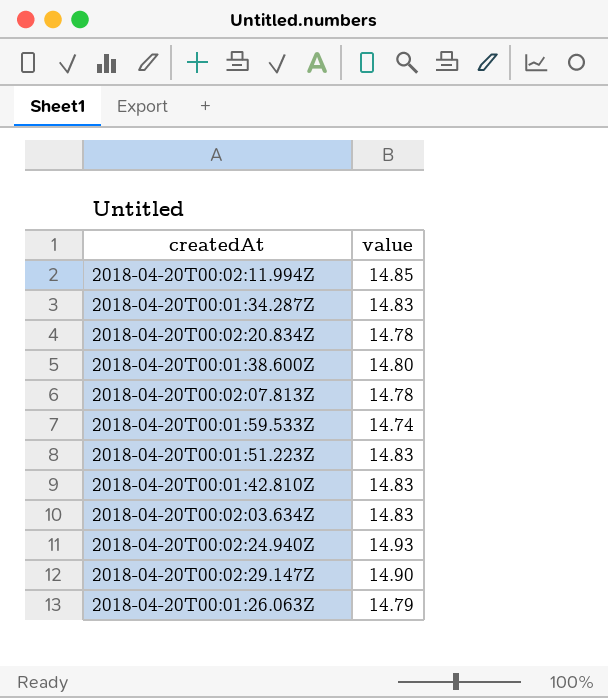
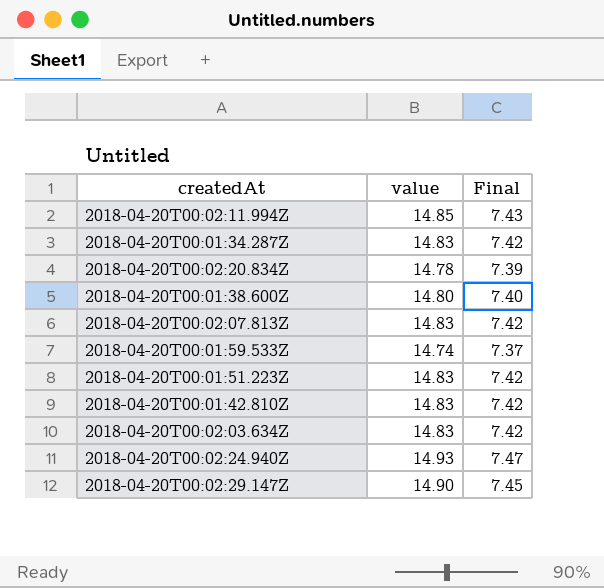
column Final | formula: none -> [value] * 0.5
row 2018-04-20T00:01:26.063Z: 14.79 -> none
2018-04-20T00:02:07.813Z | value: 14.78 -> 14.83

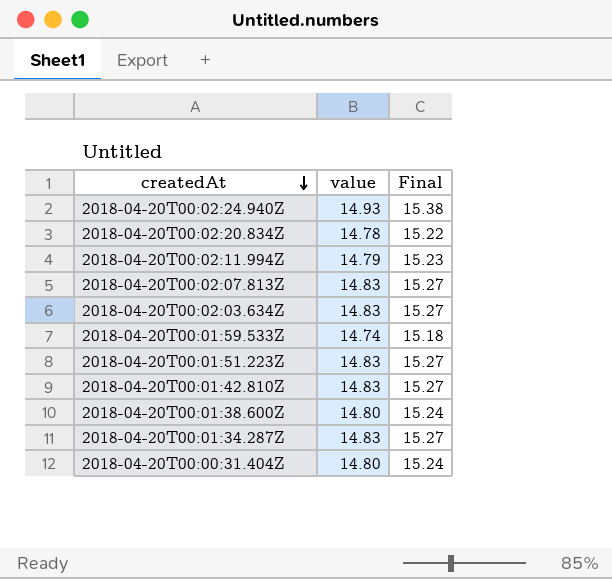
row order: none -> createdAt descending
column Final | formula: [value] * 0.5 -> [value] * 1.03
row 2018-04-20T00:02:29.147Z: 14.90 | 7.45 -> none
2018-04-20T00:02:11.994Z | value: 14.85 -> 14.79
row 2018-04-20T00:00:31.404Z: none -> 14.80 | 15.24

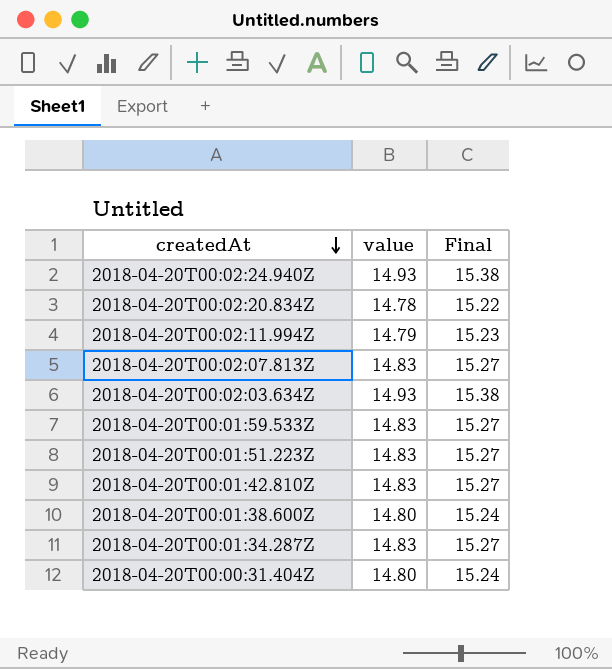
2018-04-20T00:02:03.634Z | value: 14.83 -> 14.93
2018-04-20T00:02:03.634Z | Final: 15.27 -> 15.38
2018-04-20T00:01:59.533Z | value: 14.74 -> 14.83
2018-04-20T00:01:59.533Z | Final: 15.18 -> 15.27

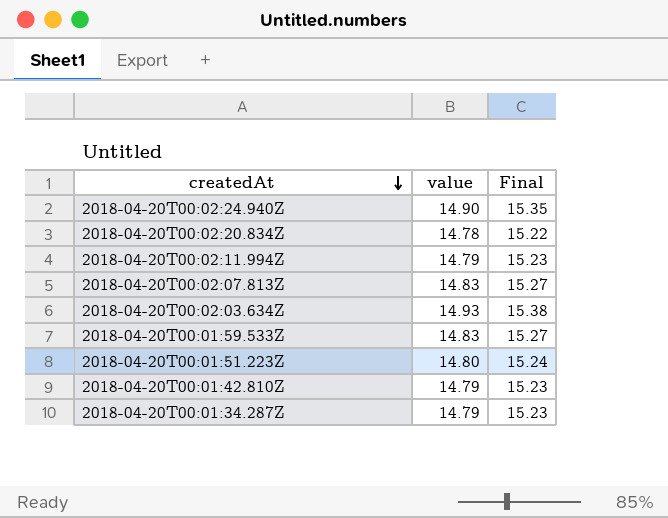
row 2018-04-20T00:01:38.600Z: 14.80 | 15.24 -> none
row 2018-04-20T00:00:31.404Z: 14.80 | 15.24 -> none
2018-04-20T00:02:24.940Z | value: 14.93 -> 14.90
2018-04-20T00:02:24.940Z | Final: 15.38 -> 15.35
2018-04-20T00:01:51.223Z | value: 14.83 -> 14.80
2018-04-20T00:01:51.223Z | Final: 15.27 -> 15.24
2018-04-20T00:01:42.810Z | value: 14.83 -> 14.79
2018-04-20T00:01:42.810Z | Final: 15.27 -> 15.23
2018-04-20T00:01:34.287Z | value: 14.83 -> 14.79
2018-04-20T00:01:34.287Z | Final: 15.27 -> 15.23

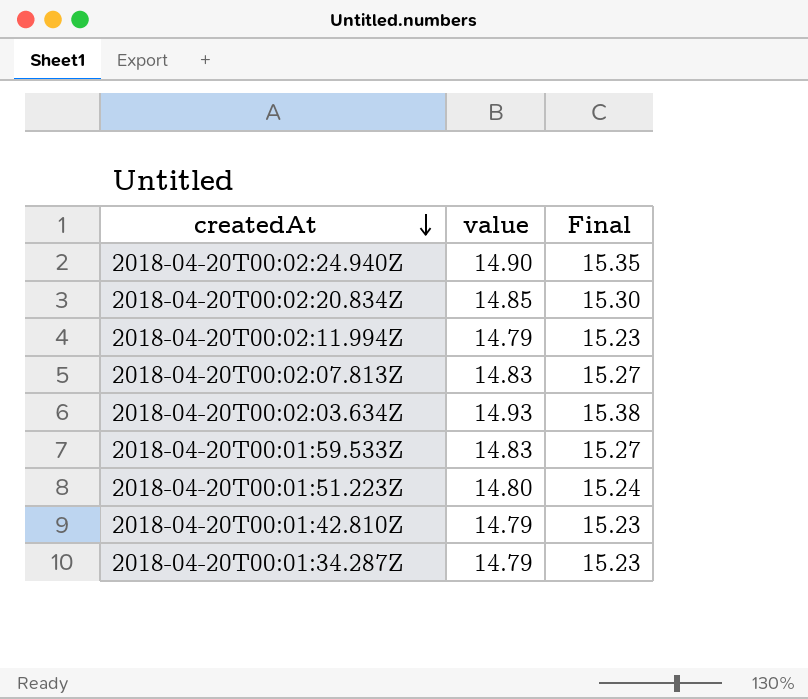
2018-04-20T00:02:20.834Z | value: 14.78 -> 14.85
2018-04-20T00:02:20.834Z | Final: 15.22 -> 15.30

